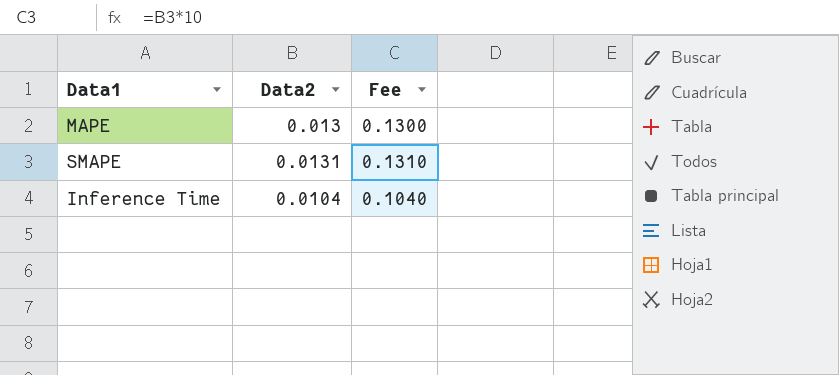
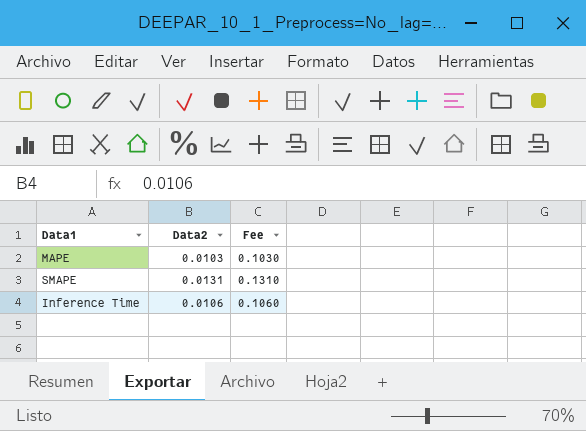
MAPE | Data2: 0.013 -> 0.0103
MAPE | Fee: 0.1300 -> 0.1030
Inference Time | Data2: 0.0104 -> 0.0106
Inference Time | Fee: 0.1040 -> 0.1060

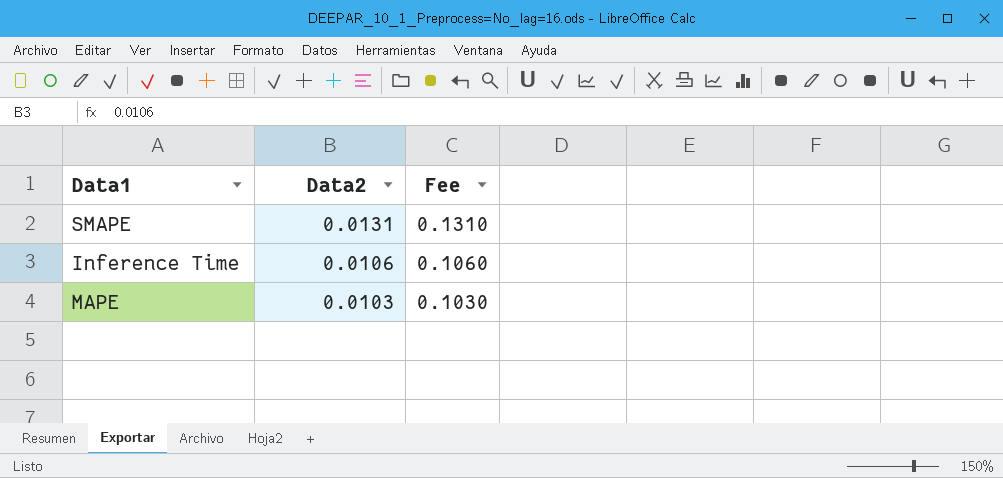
row order: none -> Data2 descending

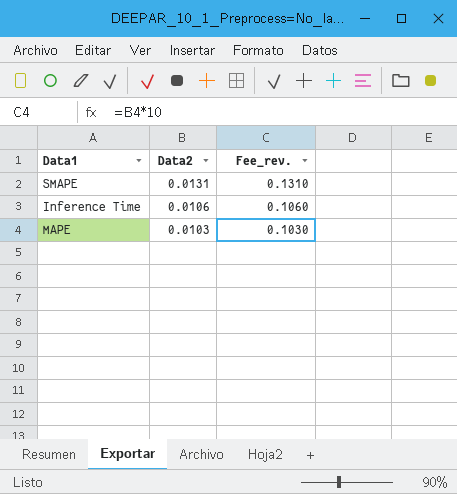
column name: Fee -> Fee_rev.

